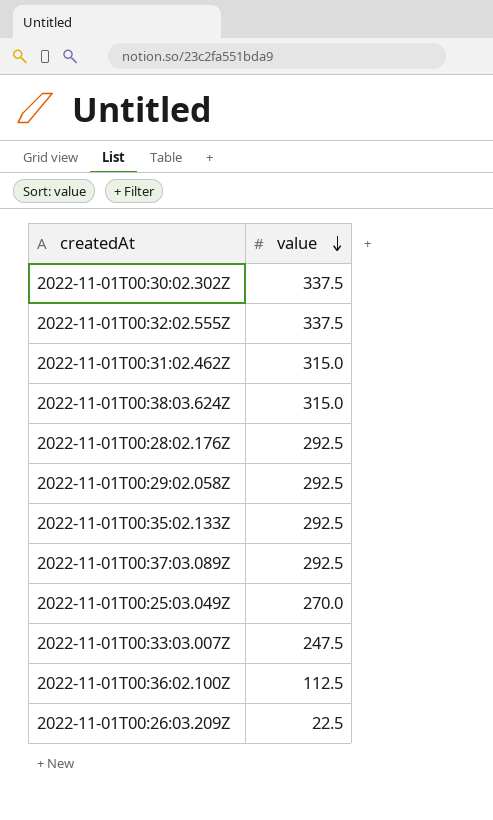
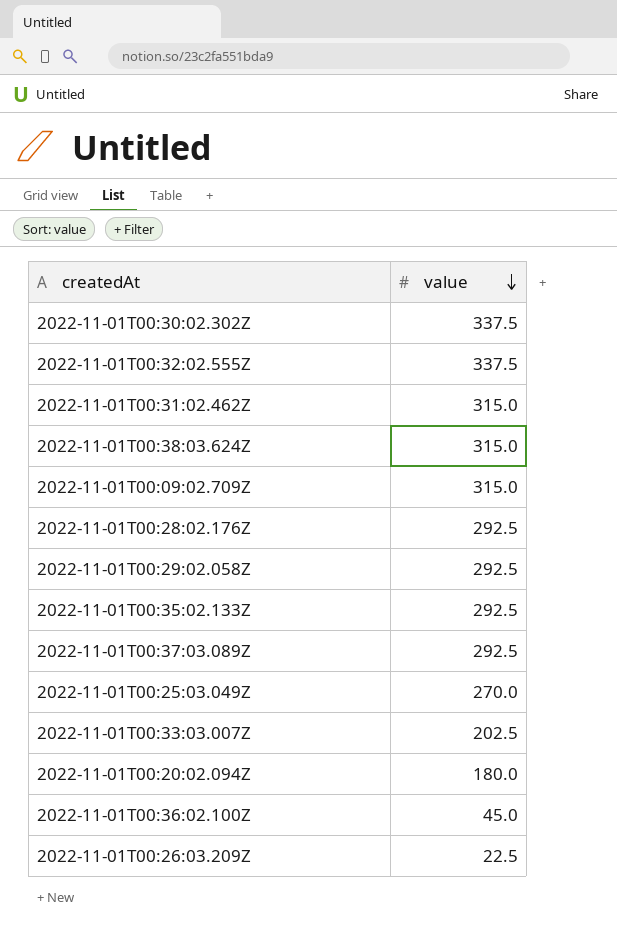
row 2022-11-01T00:09:02.709Z: none -> 315.0
2022-11-01T00:33:03.007Z | value: 247.5 -> 202.5
row 2022-11-01T00:20:02.094Z: none -> 180.0
2022-11-01T00:36:02.100Z | value: 112.5 -> 45.0

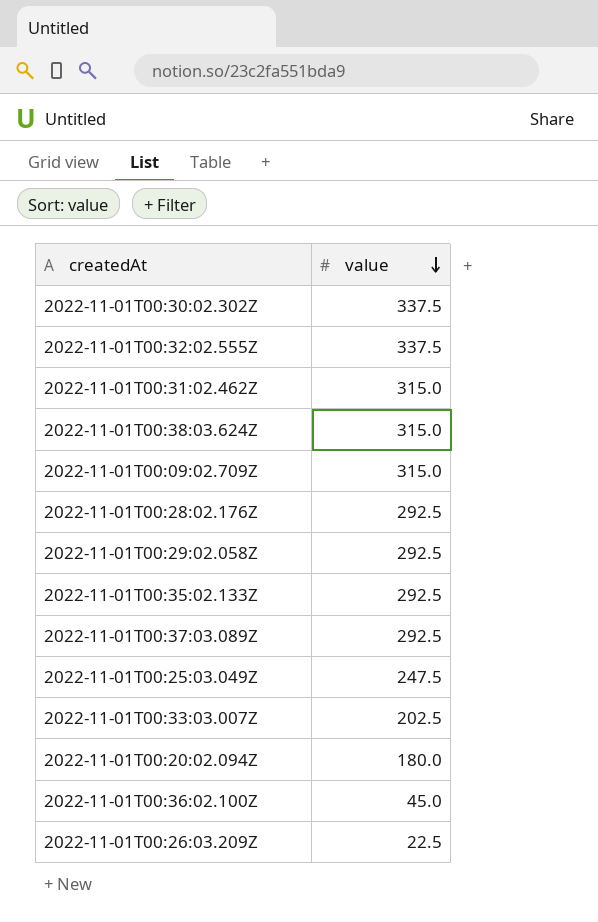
2022-11-01T00:25:03.049Z | value: 270.0 -> 247.5

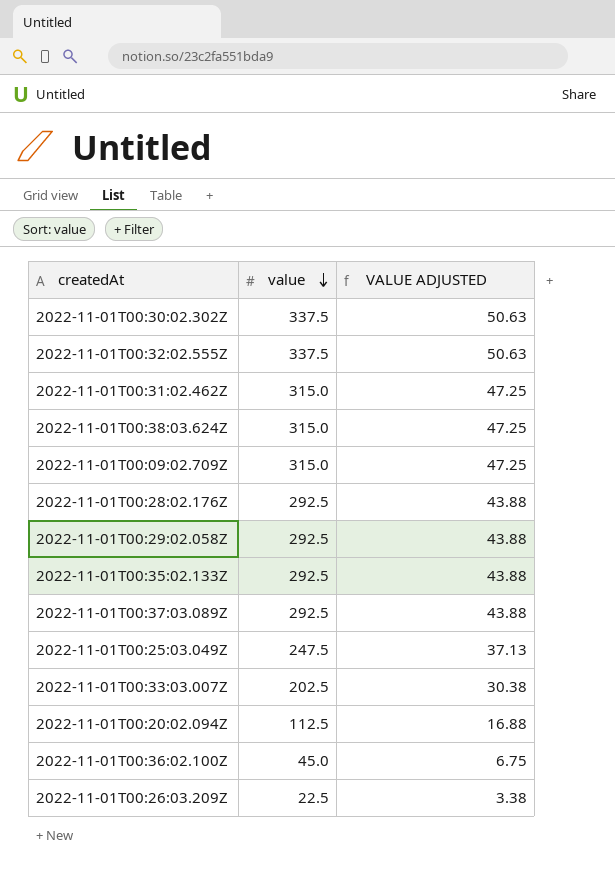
column VALUE ADJUSTED | formula: none -> [value] * 0.15
2022-11-01T00:20:02.094Z | value: 180.0 -> 112.5

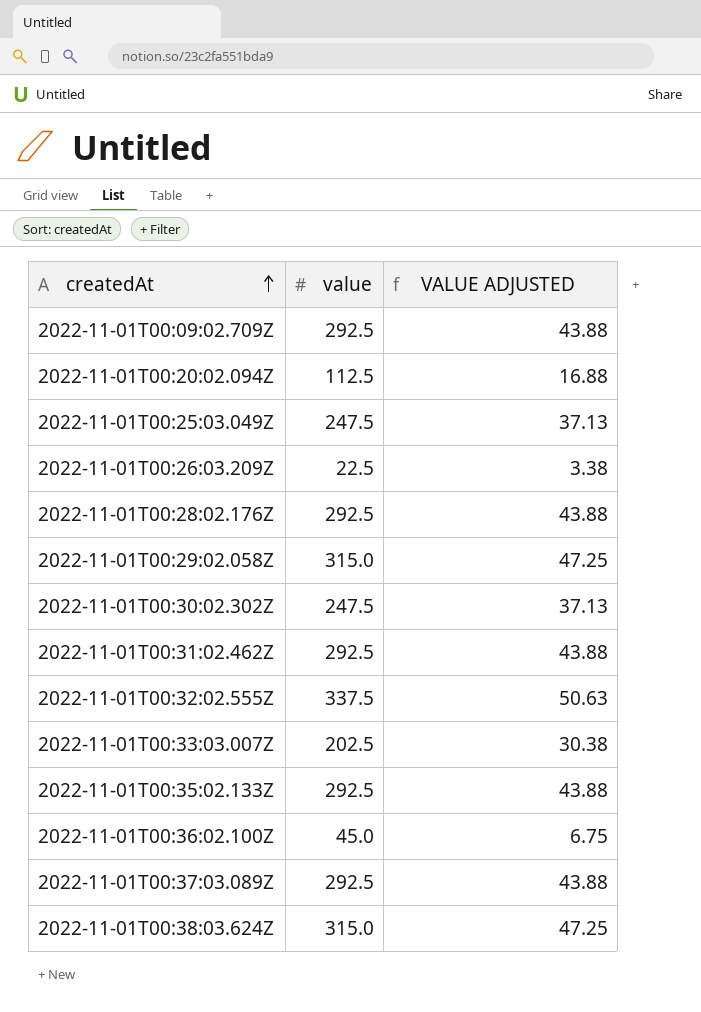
row order: value descending -> createdAt ascending
2022-11-01T00:09:02.709Z | value: 315.0 -> 292.5
2022-11-01T00:09:02.709Z | VALUE ADJUSTED: 47.25 -> 43.88
2022-11-01T00:29:02.058Z | value: 292.5 -> 315.0
2022-11-01T00:29:02.058Z | VALUE ADJUSTED: 43.88 -> 47.25
2022-11-01T00:30:02.302Z | value: 337.5 -> 247.5
2022-11-01T00:30:02.302Z | VALUE ADJUSTED: 50.63 -> 37.13
2022-11-01T00:31:02.462Z | value: 315.0 -> 292.5
2022-11-01T00:31:02.462Z | VALUE ADJUSTED: 47.25 -> 43.88

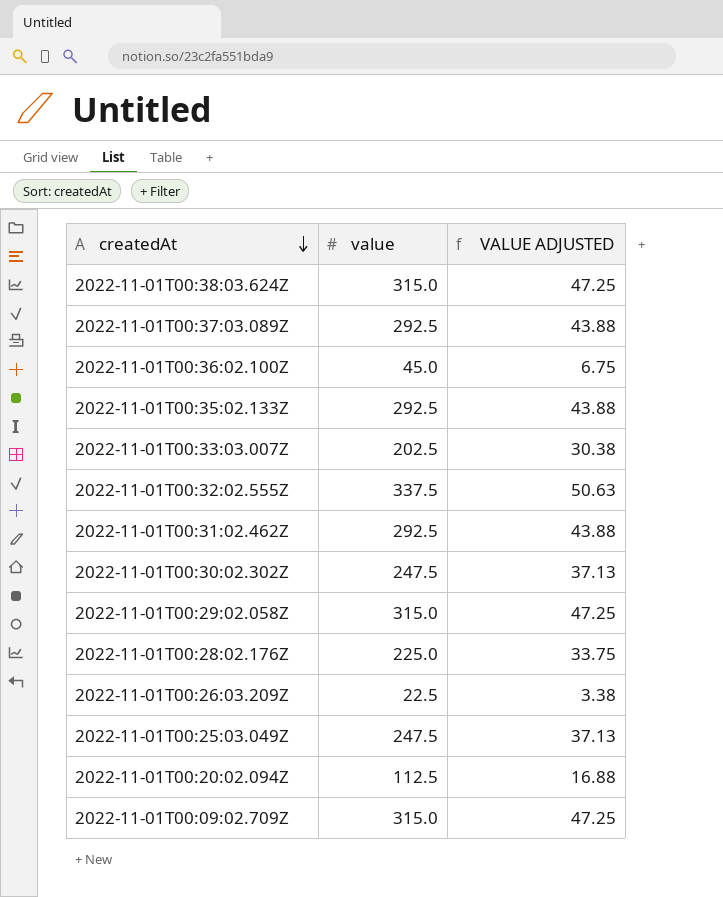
row order: createdAt ascending -> createdAt descending
2022-11-01T00:28:02.176Z | value: 292.5 -> 225.0
2022-11-01T00:28:02.176Z | VALUE ADJUSTED: 43.88 -> 33.75
2022-11-01T00:09:02.709Z | value: 292.5 -> 315.0
2022-11-01T00:09:02.709Z | VALUE ADJUSTED: 43.88 -> 47.25

